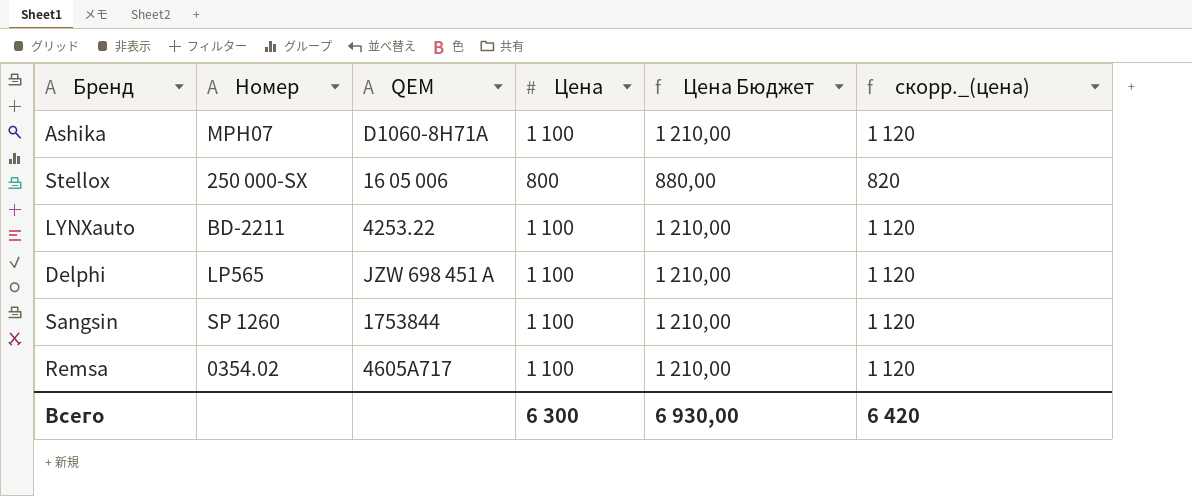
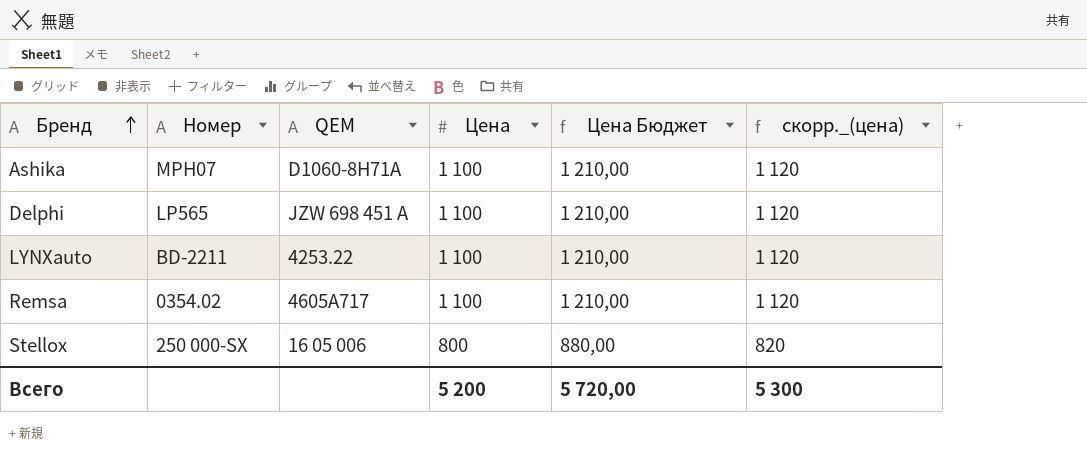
row order: none -> Бренд ascending
row Sangsin: SP 1260 | 1753844 | 1 100 | 1 210,00 | 1 120 -> none
Всего | Цена: 6 300 -> 5 200
Всего | Цена Бюджет: 6 930,00 -> 5 720,00
Всего | скорр._(цена): 6 420 -> 5 300

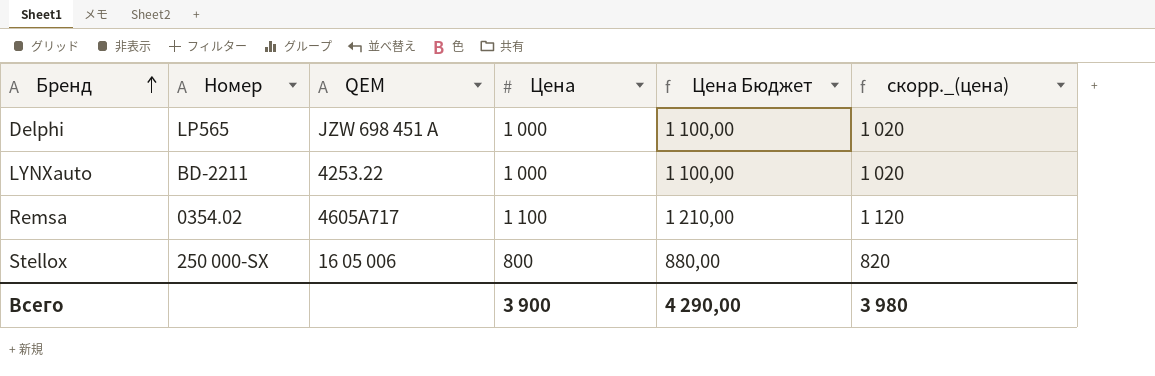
row Ashika: MPH07 | D1060-8H71A | 1 100 | 1 210,00 | 1 120 -> none
Delphi | Цена: 1 100 -> 1 000
Delphi | Цена Бюджет: 1 210,00 -> 1 100,00
Delphi | скорр._(цена): 1 120 -> 1 020
LYNXauto | Цена: 1 100 -> 1 000
LYNXauto | Цена Бюджет: 1 210,00 -> 1 100,00
LYNXauto | скорр._(цена): 1 120 -> 1 020
Всего | Цена: 5 200 -> 3 900
Всего | Цена Бюджет: 5 720,00 -> 4 290,00
Всего | скорр._(цена): 5 300 -> 3 980

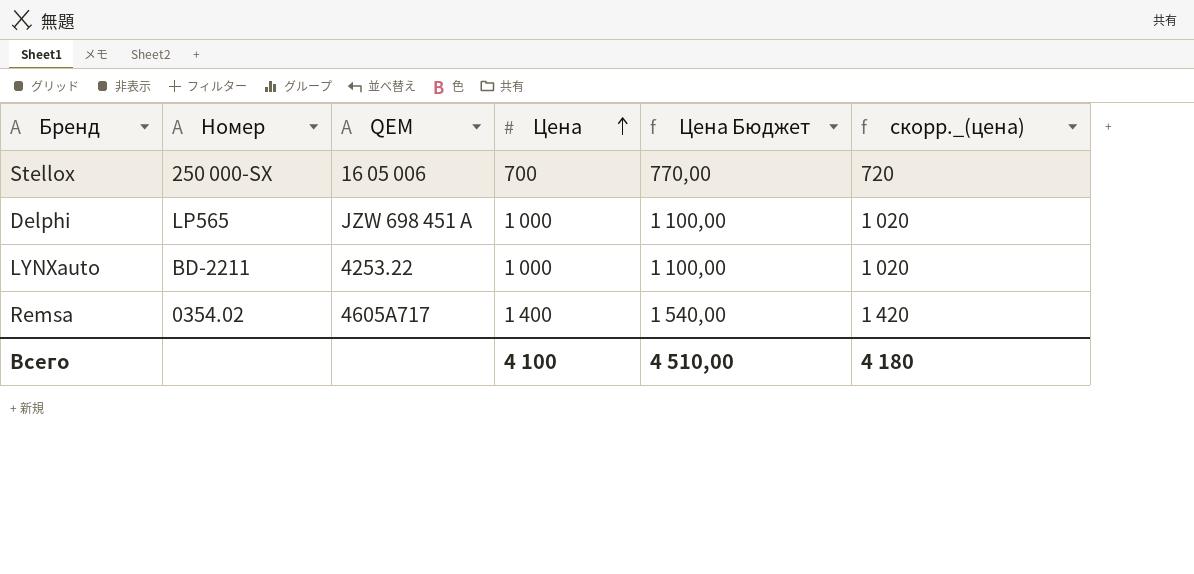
row order: Бренд ascending -> Цена ascending
Stellox | Цена: 800 -> 700
Stellox | Цена Бюджет: 880,00 -> 770,00
Stellox | скорр._(цена): 820 -> 720
Remsa | Цена: 1 100 -> 1 400
Remsa | Цена Бюджет: 1 210,00 -> 1 540,00
Remsa | скорр._(цена): 1 120 -> 1 420
Всего | Цена: 3 900 -> 4 100
Всего | Цена Бюджет: 4 290,00 -> 4 510,00
Всего | скорр._(цена): 3 980 -> 4 180

